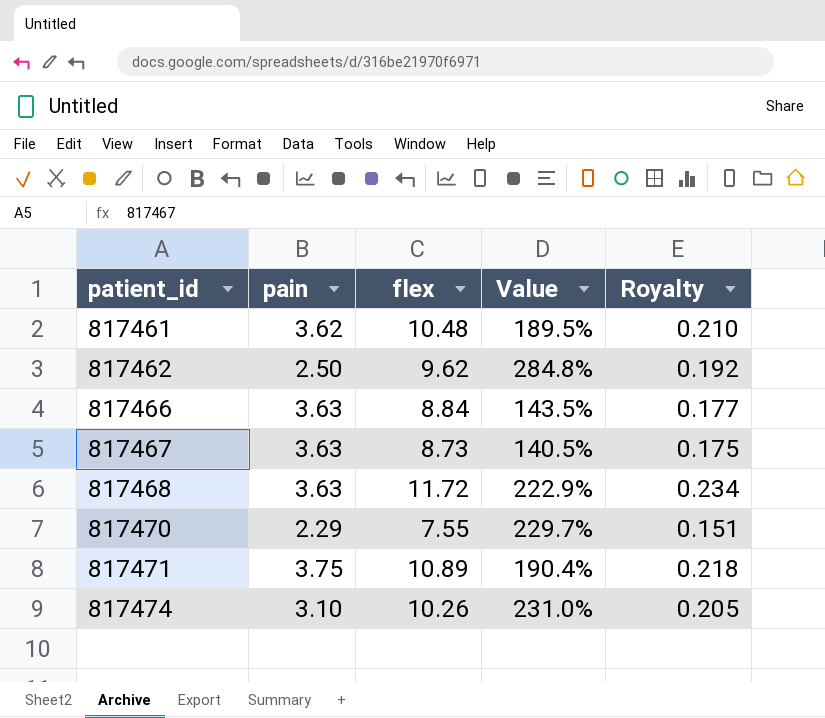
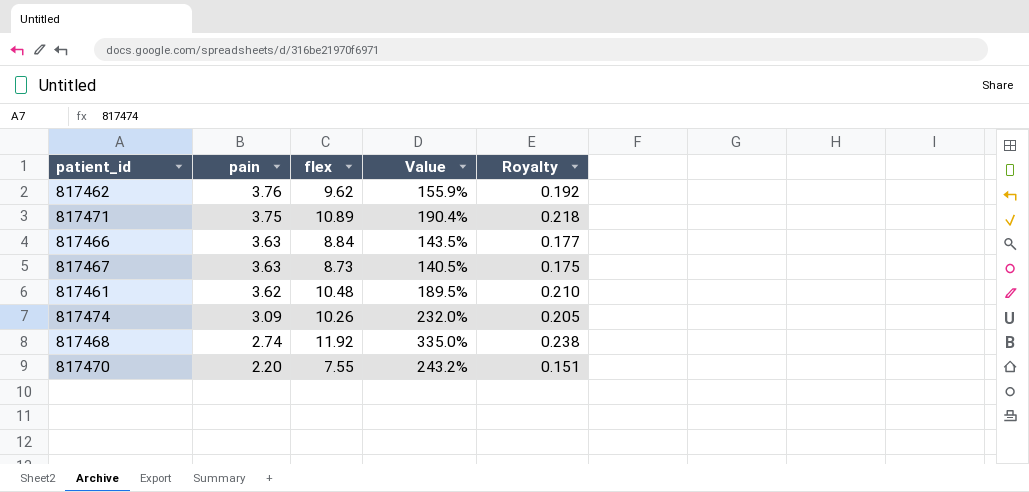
row order: patient_id ascending -> pain descending
817462 | pain: 2.50 -> 3.76
817462 | Value: 284.8% -> 155.9%
817474 | pain: 3.10 -> 3.09
817474 | Value: 231.0% -> 232.0%
817468 | pain: 3.63 -> 2.74
817468 | flex: 11.72 -> 11.92
817468 | Value: 222.9% -> 335.0%
817468 | Royalty: 0.234 -> 0.238
817470 | pain: 2.29 -> 2.20
817470 | Value: 229.7% -> 243.2%

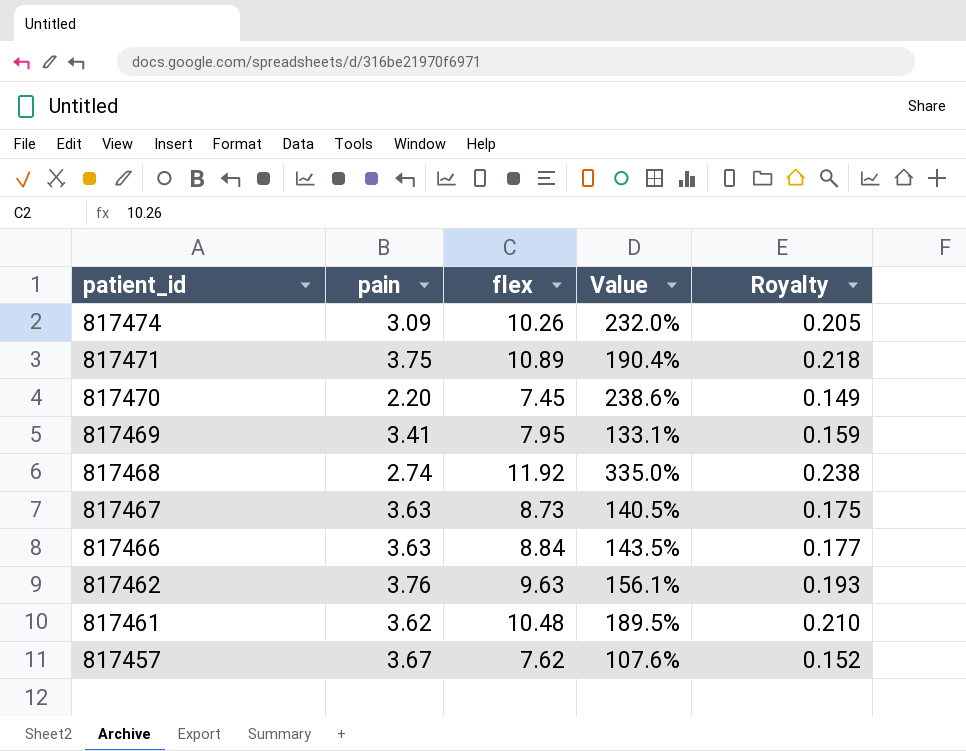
row order: pain descending -> patient_id descending
817470 | flex: 7.55 -> 7.45
817470 | Value: 243.2% -> 238.6%
817470 | Royalty: 0.151 -> 0.149
row 817469: none -> 3.41 | 7.95 | 133.1% | 0.159
817462 | flex: 9.62 -> 9.63
817462 | Value: 155.9% -> 156.1%
817462 | Royalty: 0.192 -> 0.193
row 817457: none -> 3.67 | 7.62 | 107.6% | 0.152

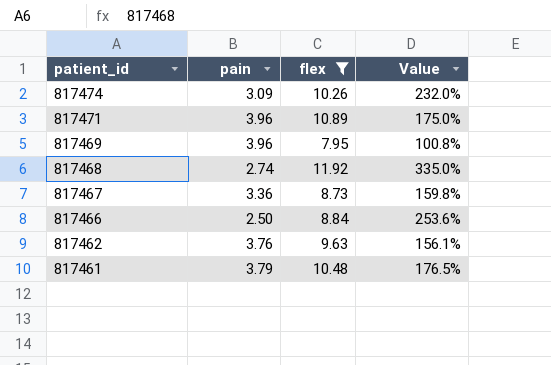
filter: none -> flex >= 7.95
column Royalty | formula: [flex] * 0.02 -> none
817471 | pain: 3.75 -> 3.96
817471 | Value: 190.4% -> 175.0%
817469 | pain: 3.41 -> 3.96
817469 | Value: 133.1% -> 100.8%
817467 | pain: 3.63 -> 3.36
817467 | Value: 140.5% -> 159.8%
817466 | pain: 3.63 -> 2.50
817466 | Value: 143.5% -> 253.6%
817461 | pain: 3.62 -> 3.79
817461 | Value: 189.5% -> 176.5%

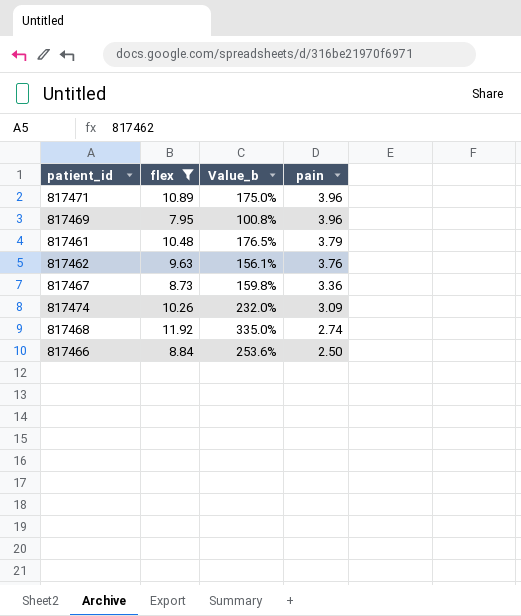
row order: patient_id descending -> pain descending
column name: Value -> Value_b
column pain | position: 2 -> 4

